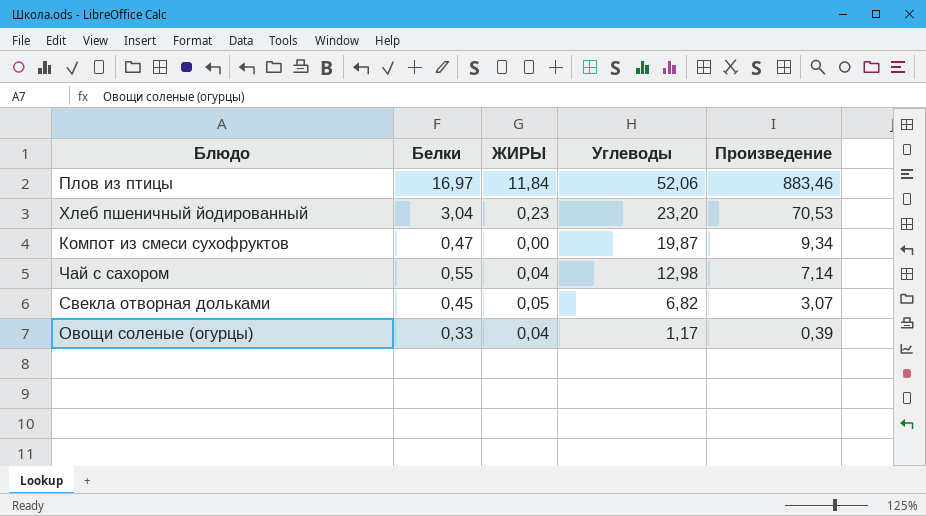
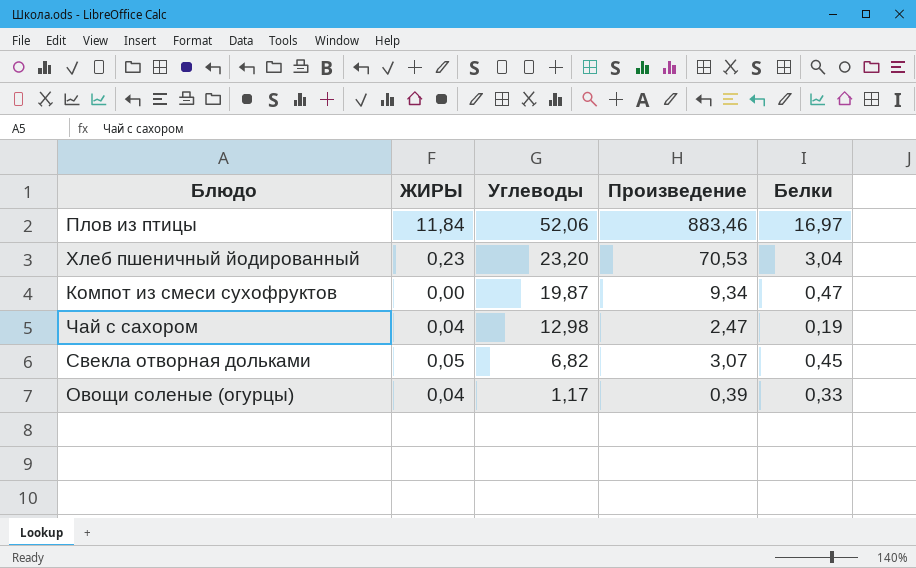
column Белки | position: 2 -> 5
Чай с сахором | Произведение: 7,14 -> 2,47
Чай с сахором | Белки: 0,55 -> 0,19

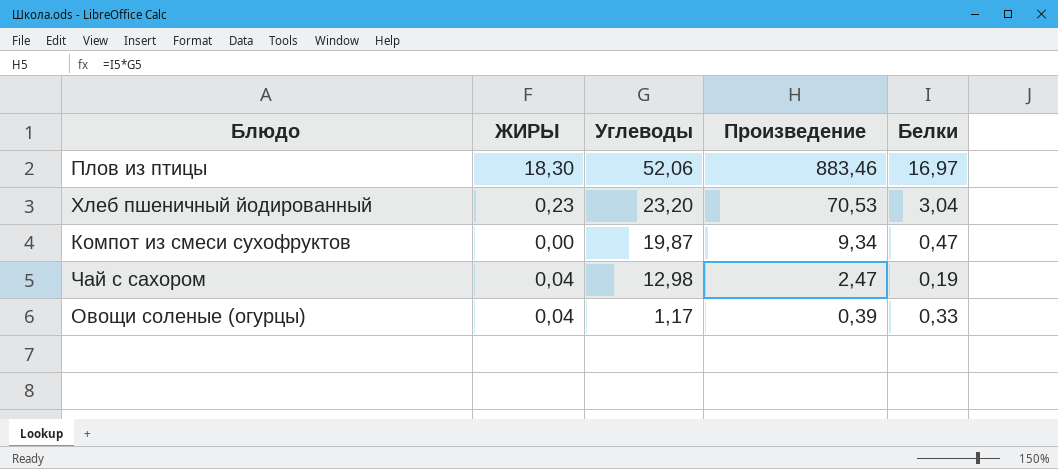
row Свекла отворная дольками: 0,05 | 6,82 | 3,07 | 0,45 -> none
Плов из птицы | ЖИРЫ: 11,84 -> 18,30

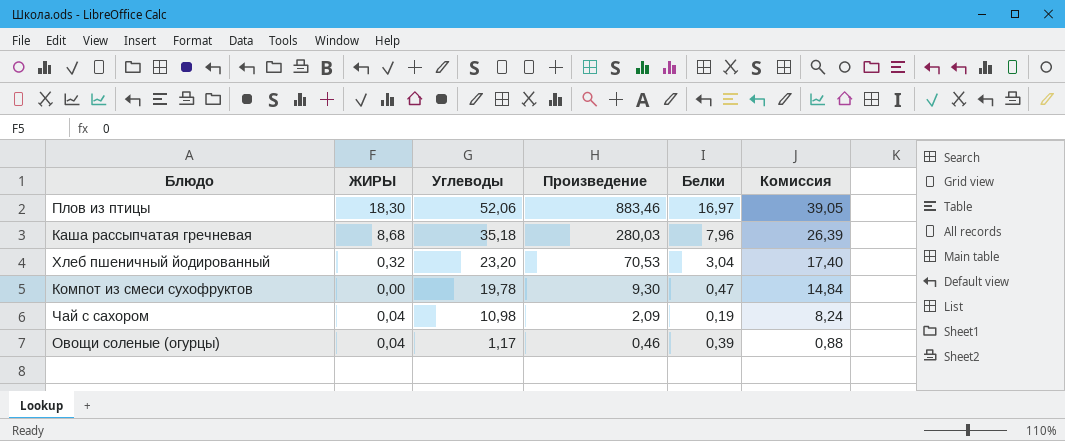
column Комиссия | formula: none -> [Углеводы] * 0,75
row Каша рассыпчатая гречневая: none -> 8,68 | 35,18 | 280,03 | 7,96 | 26,39
Хлеб пшеничный йодированный | ЖИРЫ: 0,23 -> 0,32
Компот из смеси сухофруктов | Углеводы: 19,87 -> 19,78
Компот из смеси сухофруктов | Произведение: 9,34 -> 9,30
Чай с сахором | Углеводы: 12,98 -> 10,98
Чай с сахором | Произведение: 2,47 -> 2,09
Овощи соленые (огурцы) | Произведение: 0,39 -> 0,46
Овощи соленые (огурцы) | Белки: 0,33 -> 0,39

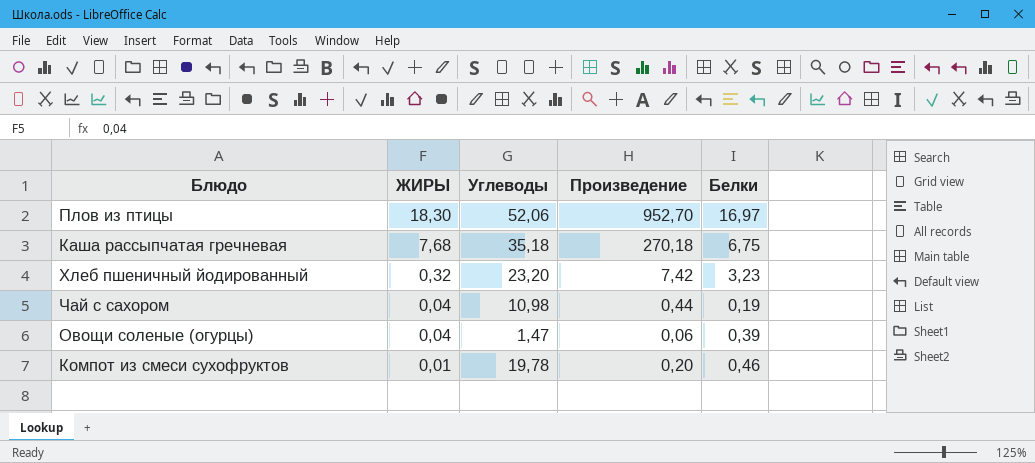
row order: Углеводы descending -> ЖИРЫ descending
column Комиссия | formula: [Углеводы] * 0,75 -> none
column Произведение | formula: [Углеводы] * [Белки] -> [ЖИРЫ] * [Углеводы]
Каша рассыпчатая гречневая | ЖИРЫ: 8,68 -> 7,68
Каша рассыпчатая гречневая | Белки: 7,96 -> 6,75
Хлеб пшеничный йодированный | Белки: 3,04 -> 3,23
Овощи соленые (огурцы) | Углеводы: 1,17 -> 1,47
Компот из смеси сухофруктов | ЖИРЫ: 0,00 -> 0,01
Компот из смеси сухофруктов | Белки: 0,47 -> 0,46

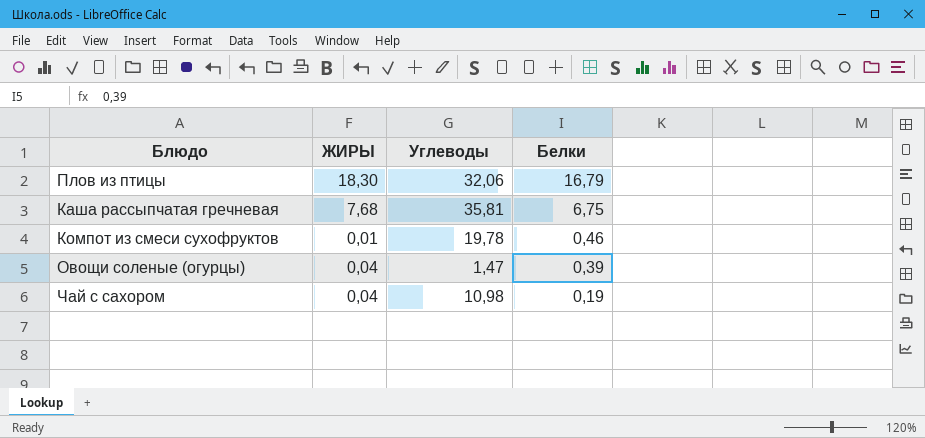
row order: ЖИРЫ descending -> Белки descending
column Произведение | formula: [ЖИРЫ] * [Углеводы] -> none
row Хлеб пшеничный йодированный: 0,32 | 23,20 | 7,42 | 3,23 -> none
Плов из птицы | Углеводы: 52,06 -> 32,06
Плов из птицы | Белки: 16,97 -> 16,79
Каша рассыпчатая гречневая | Углеводы: 35,18 -> 35,81

